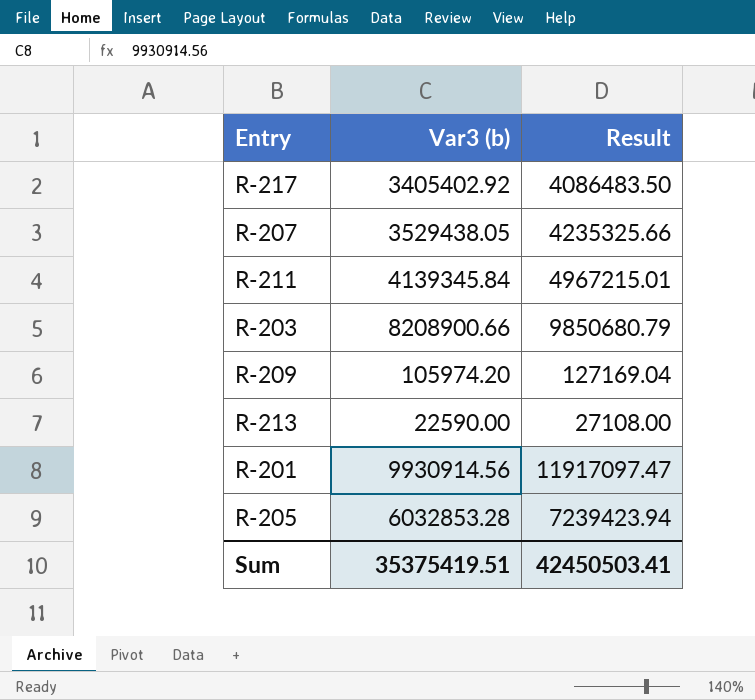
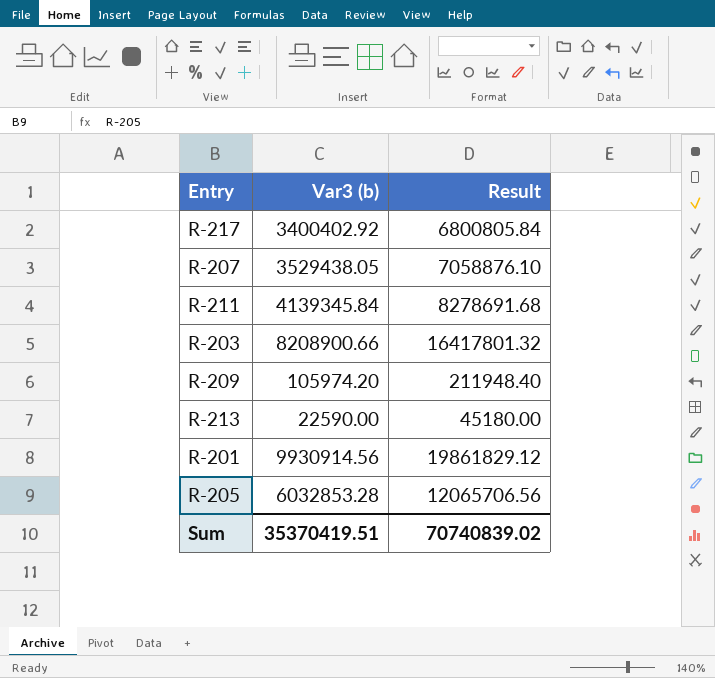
column Result | formula: [Var3 (b)] * 1.2 -> [Var3 (b)] * 2
R-217 | Var3 (b): 3405402.92 -> 3400402.92
Sum | Var3 (b): 35375419.51 -> 35370419.51
Sum | Result: 42450503.41 -> 70740839.02

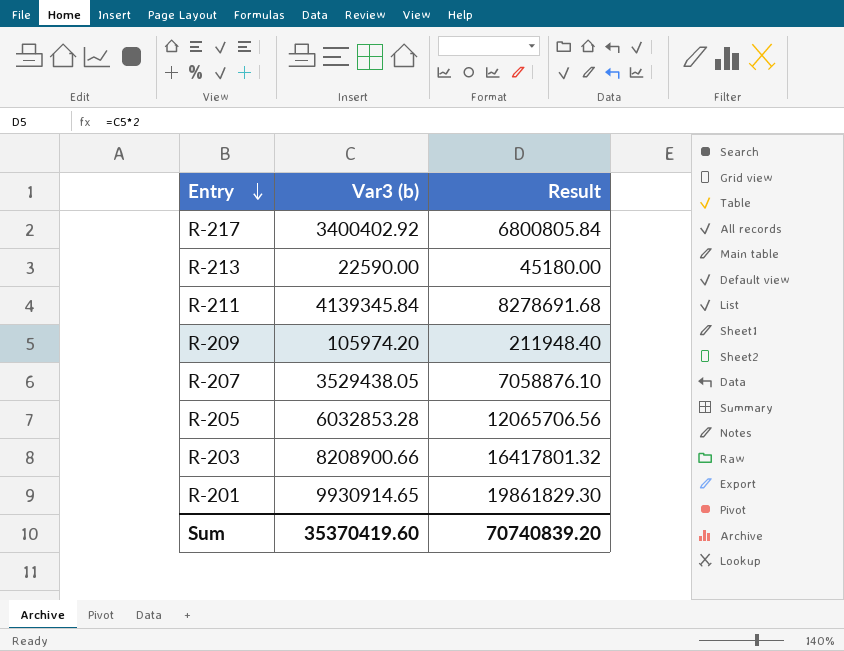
row order: none -> Entry descending
R-201 | Var3 (b): 9930914.56 -> 9930914.65
R-201 | Result: 19861829.12 -> 19861829.30
Sum | Var3 (b): 35370419.51 -> 35370419.60
Sum | Result: 70740839.02 -> 70740839.20

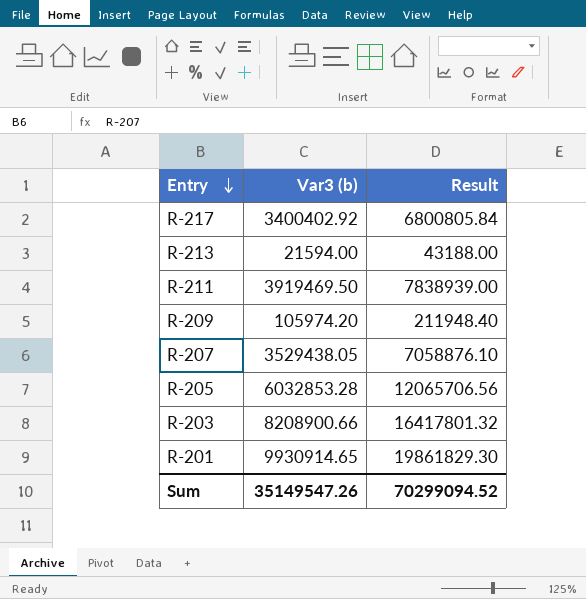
R-213 | Var3 (b): 22590.00 -> 21594.00
R-213 | Result: 45180.00 -> 43188.00
R-211 | Var3 (b): 4139345.84 -> 3919469.50
R-211 | Result: 8278691.68 -> 7838939.00
Sum | Var3 (b): 35370419.60 -> 35149547.26
Sum | Result: 70740839.20 -> 70299094.52

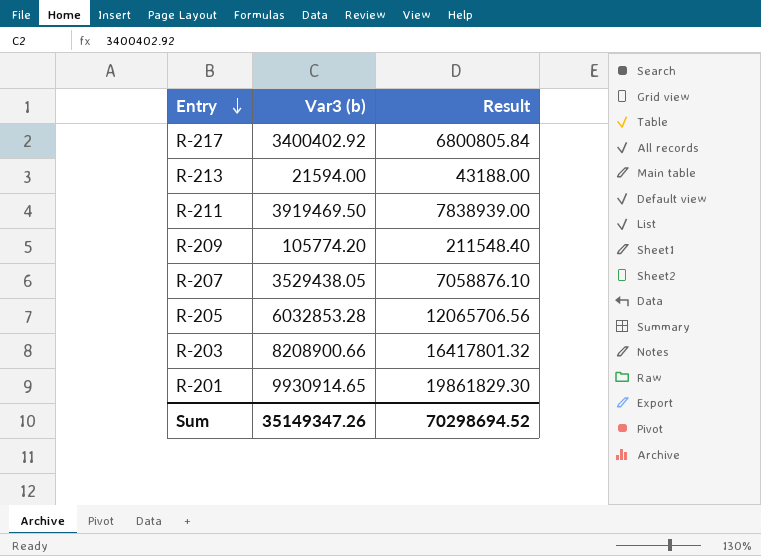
R-209 | Var3 (b): 105974.20 -> 105774.20
R-209 | Result: 211948.40 -> 211548.40
Sum | Var3 (b): 35149547.26 -> 35149347.26
Sum | Result: 70299094.52 -> 70298694.52

